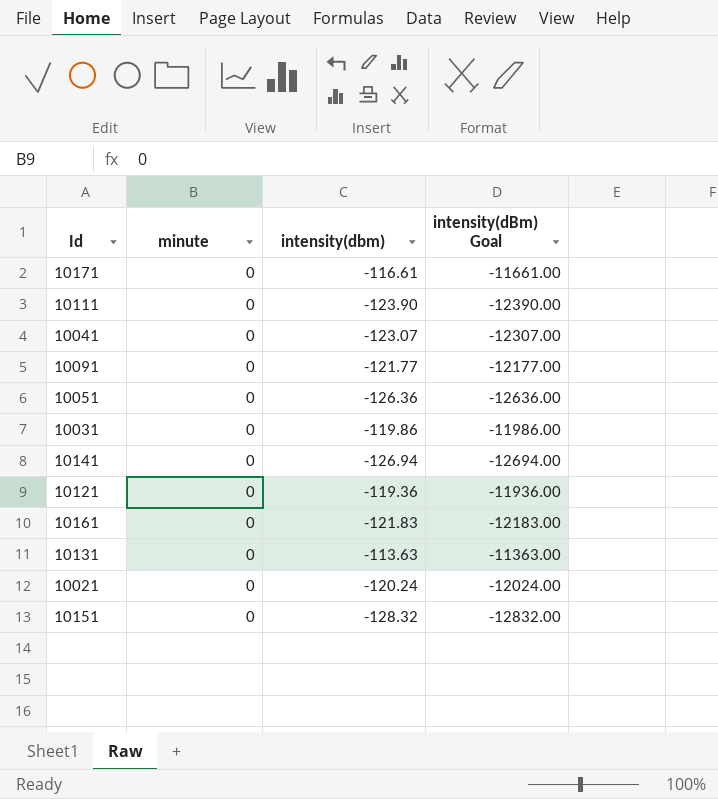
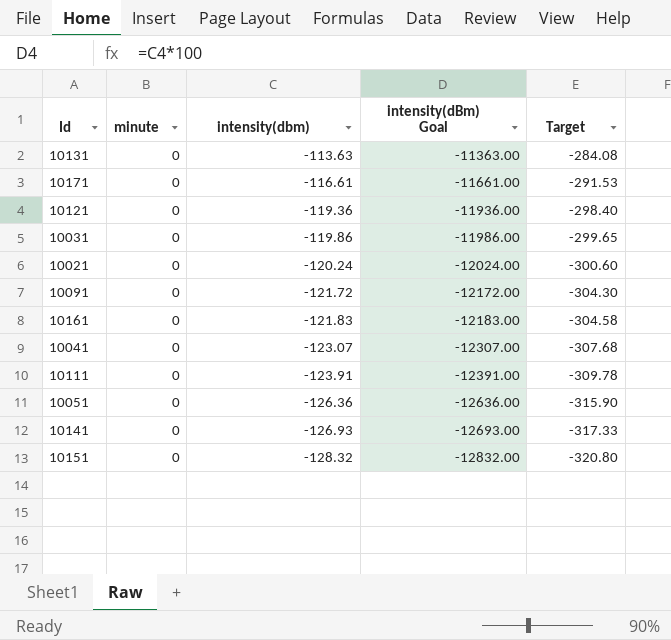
row order: none -> intensity(dbm) descending
column Target | formula: none -> [intensity(dbm)] * 2.5
10091 | intensity(dbm): -121.77 -> -121.72
10091 | intensity(dBm) Goal: -12177.00 -> -12172.00
10111 | intensity(dbm): -123.90 -> -123.91
10111 | intensity(dBm) Goal: -12390.00 -> -12391.00
10141 | intensity(dbm): -126.94 -> -126.93
10141 | intensity(dBm) Goal: -12694.00 -> -12693.00

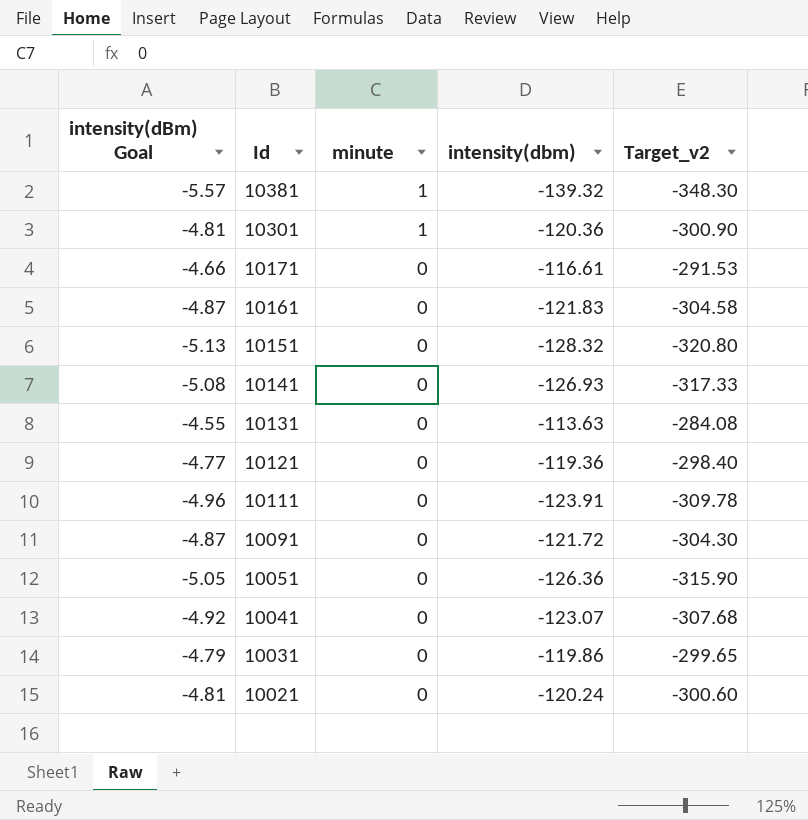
row order: intensity(dbm) descending -> Id descending
column intensity(dBm) Goal | formula: [intensity(dbm)] * 100 -> [intensity(dbm)] * 0.04
column intensity(dBm) Goal | position: 4 -> 1
column name: Target -> Target_v2
row 10381: none -> -5.57 | 1 | -139.32 | -348.30
row 10301: none -> -4.81 | 1 | -120.36 | -300.90

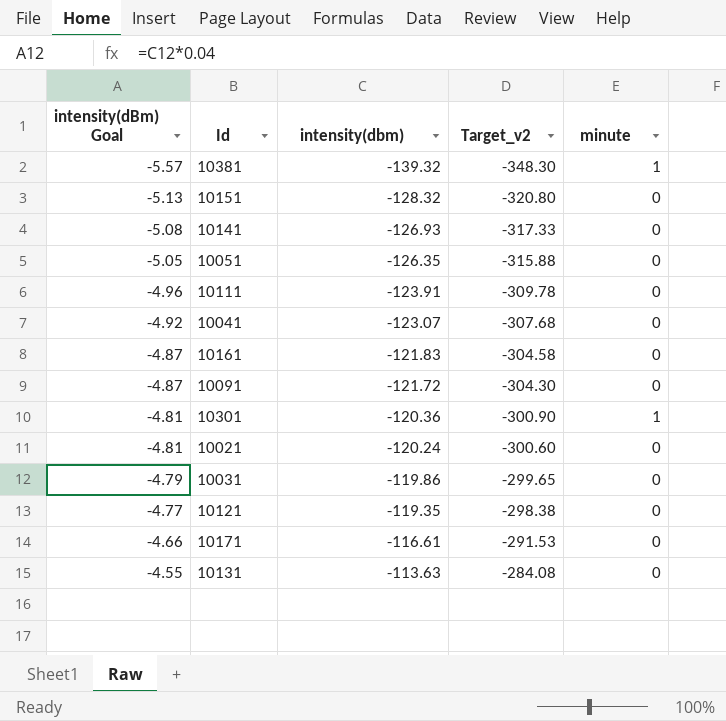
row order: Id descending -> intensity(dBm) Goal ascending
column minute | position: 3 -> 5
10051 | intensity(dbm): -126.36 -> -126.35
10051 | Target_v2: -315.90 -> -315.88
10121 | intensity(dbm): -119.36 -> -119.35
10121 | Target_v2: -298.40 -> -298.38

